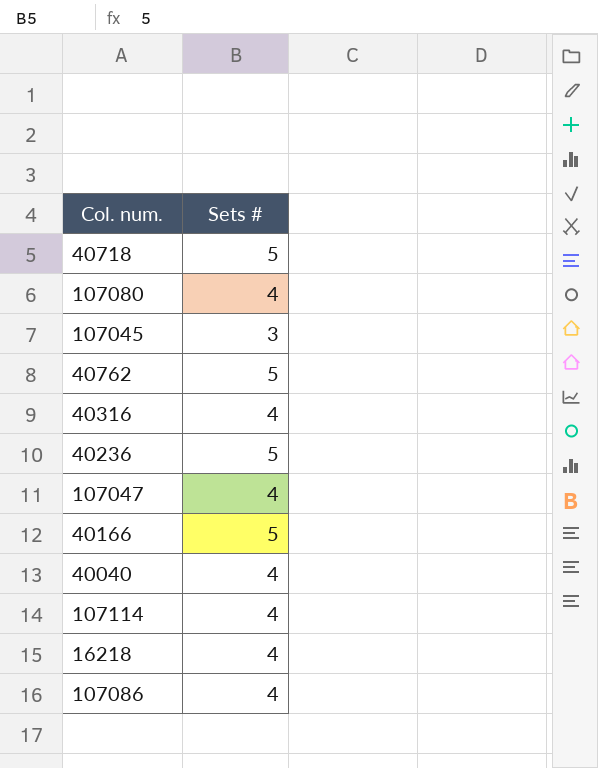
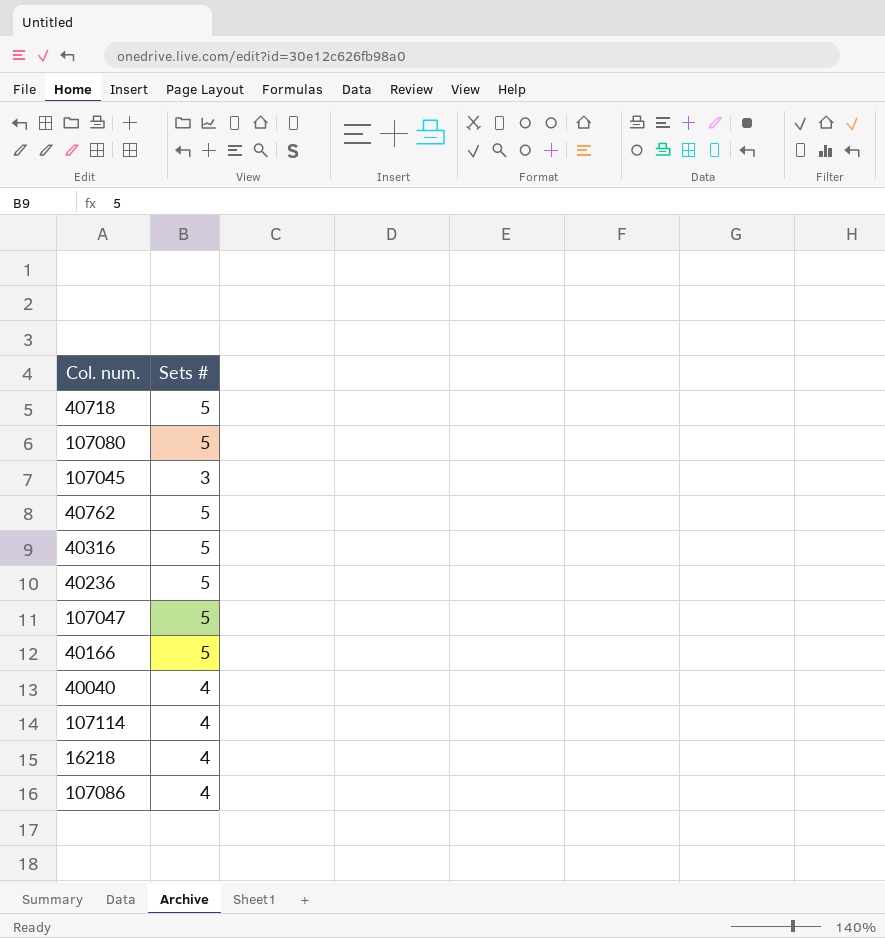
107080 | Sets #: 4 -> 5
40316 | Sets #: 4 -> 5
107047 | Sets #: 4 -> 5

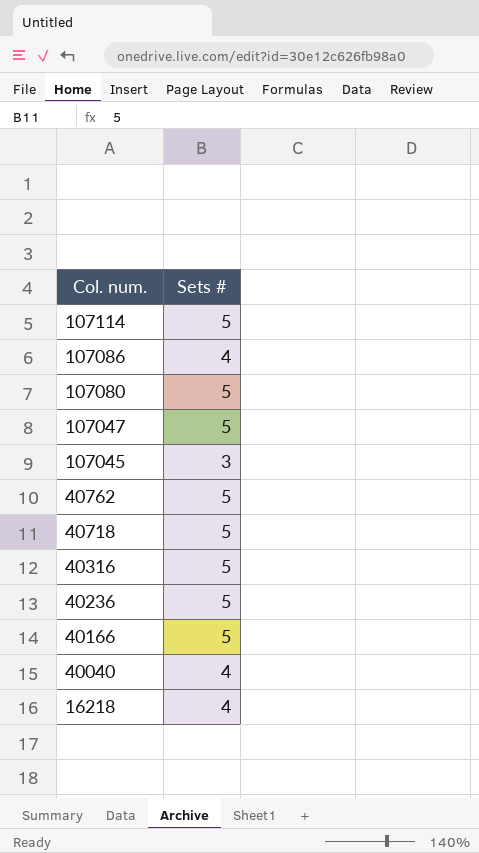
row order: none -> Col. num. descending
107114 | Sets #: 4 -> 5

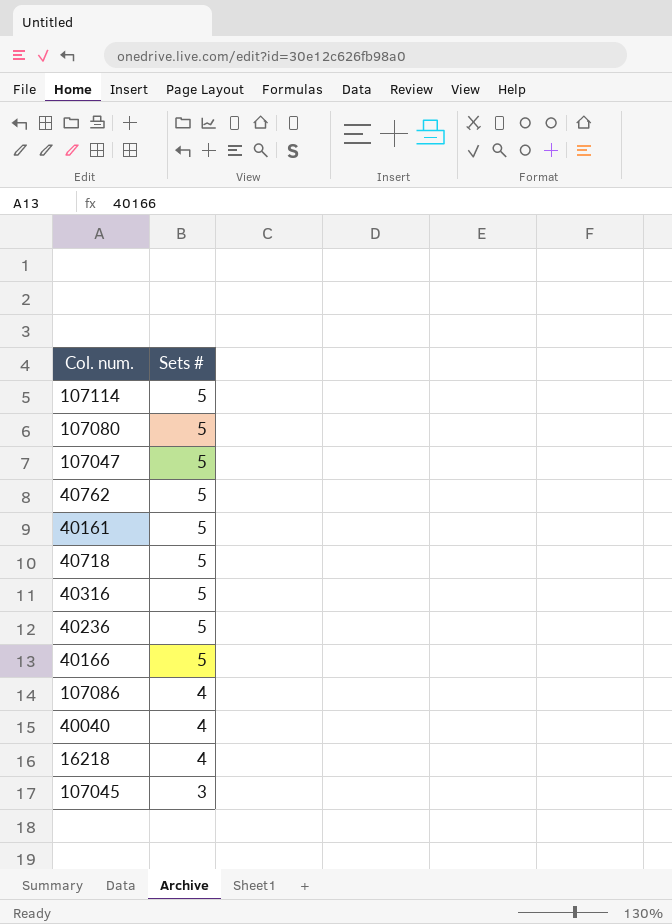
row order: Col. num. descending -> Sets # descending
row 40161: none -> 5

